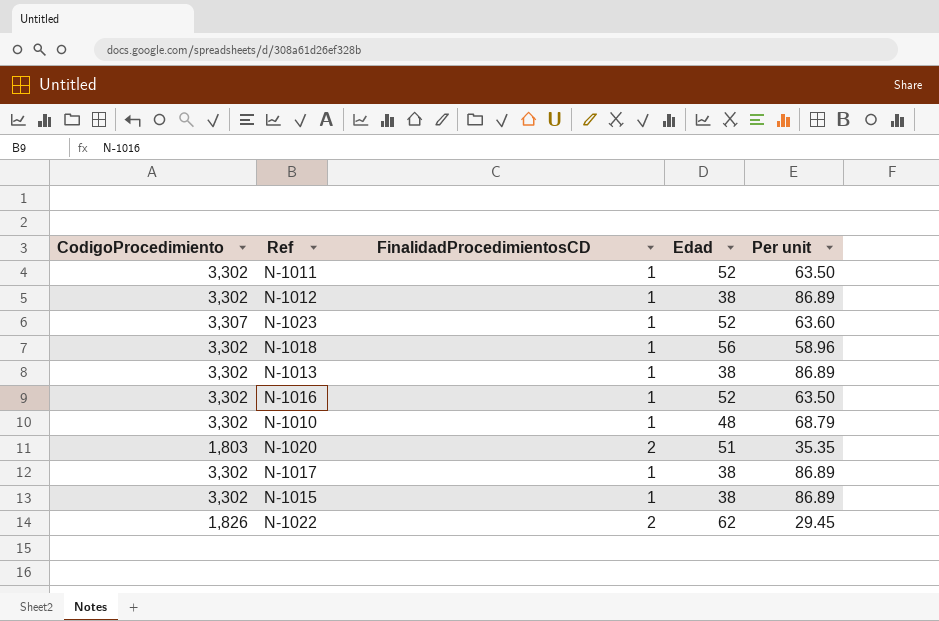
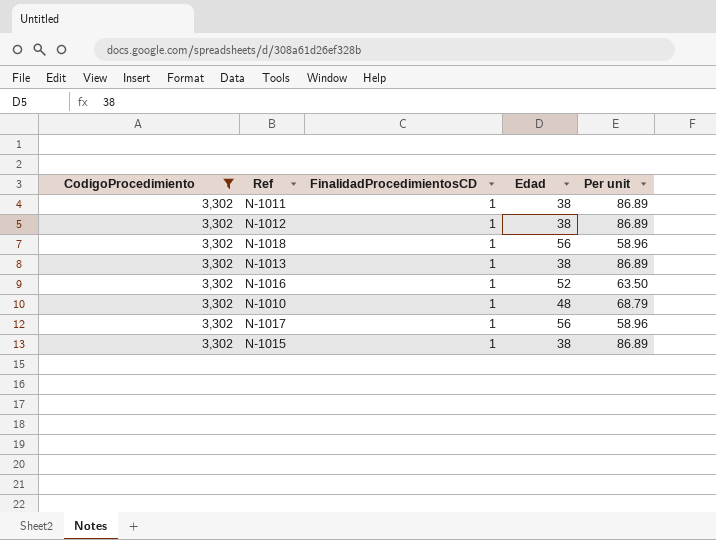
filter: none -> CodigoProcedimiento = 3,302
N-1011 | Edad: 52 -> 38
N-1011 | Per unit: 63.50 -> 86.89
N-1017 | Edad: 38 -> 56
N-1017 | Per unit: 86.89 -> 58.96

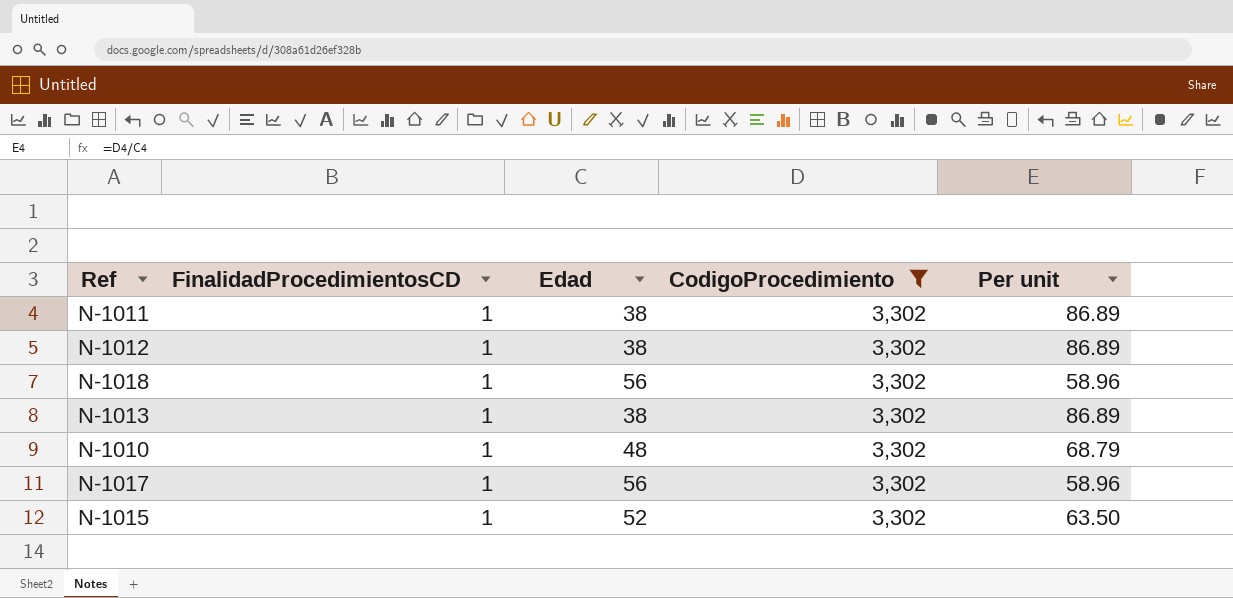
column CodigoProcedimiento | position: 1 -> 4
row N-1016: 3,302 | 1 | 52 | 63.50 -> none
N-1015 | Edad: 38 -> 52
N-1015 | Per unit: 86.89 -> 63.50

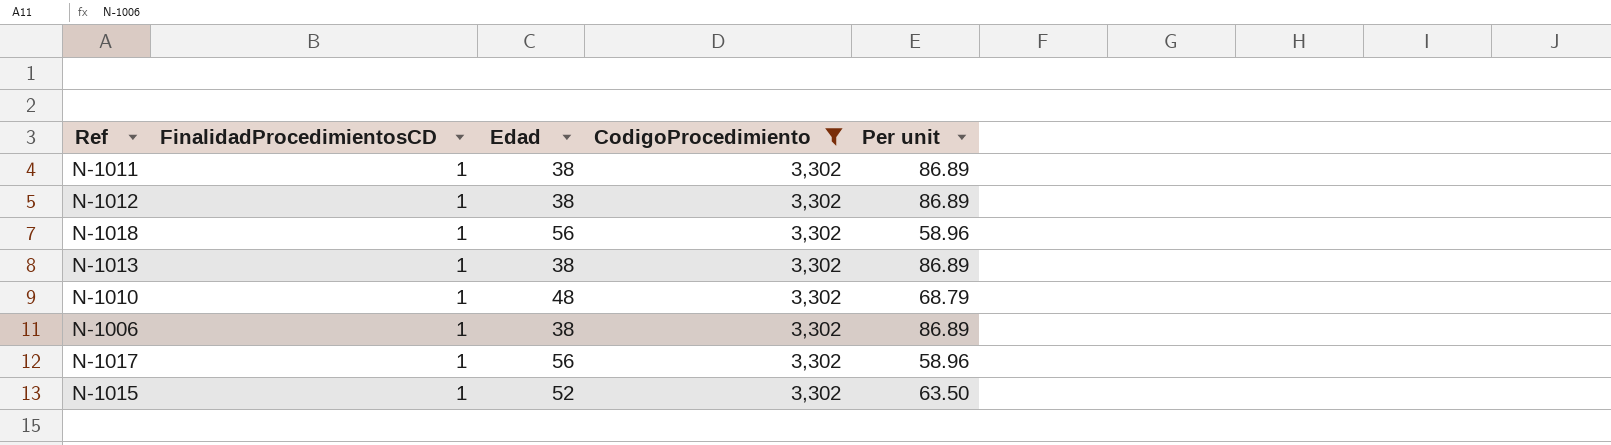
row N-1006: none -> 1 | 38 | 3,302 | 86.89

